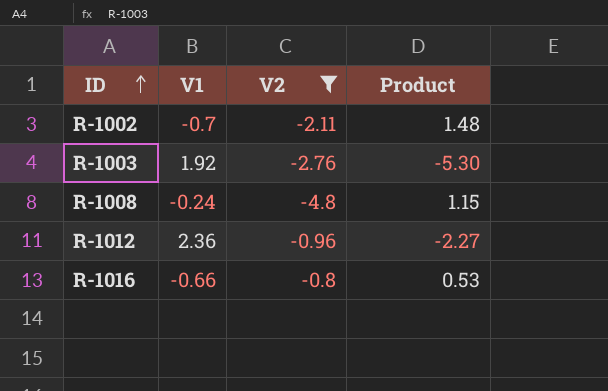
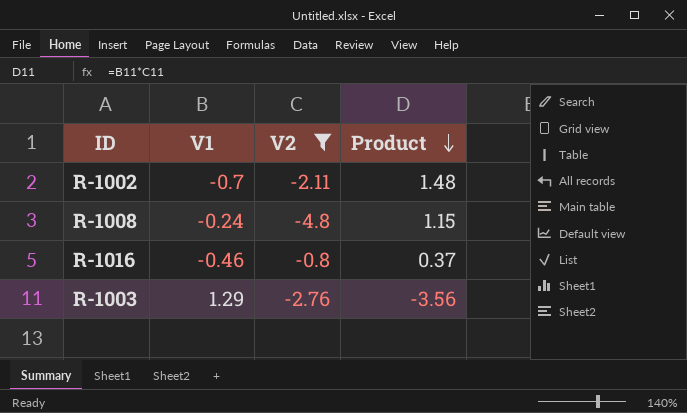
row order: ID ascending -> Product descending
row R-1012: 2.36 | -0.96 | -2.27 -> none
R-1016 | V1: -0.66 -> -0.46
R-1016 | Product: 0.53 -> 0.37
R-1003 | V1: 1.92 -> 1.29
R-1003 | Product: -5.30 -> -3.56

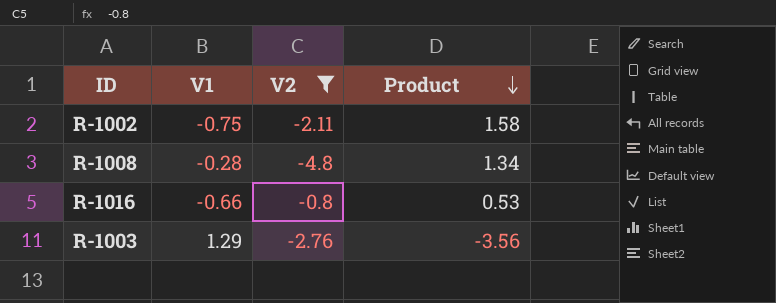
R-1002 | V1: -0.7 -> -0.75
R-1002 | Product: 1.48 -> 1.58
R-1008 | V1: -0.24 -> -0.28
R-1008 | Product: 1.15 -> 1.34
R-1016 | V1: -0.46 -> -0.66
R-1016 | Product: 0.37 -> 0.53

